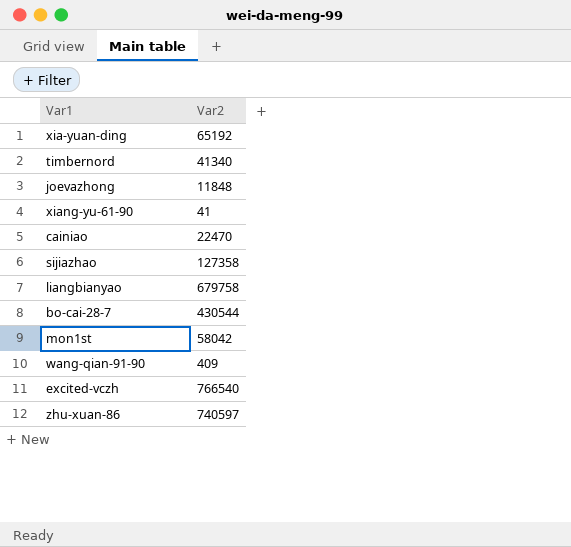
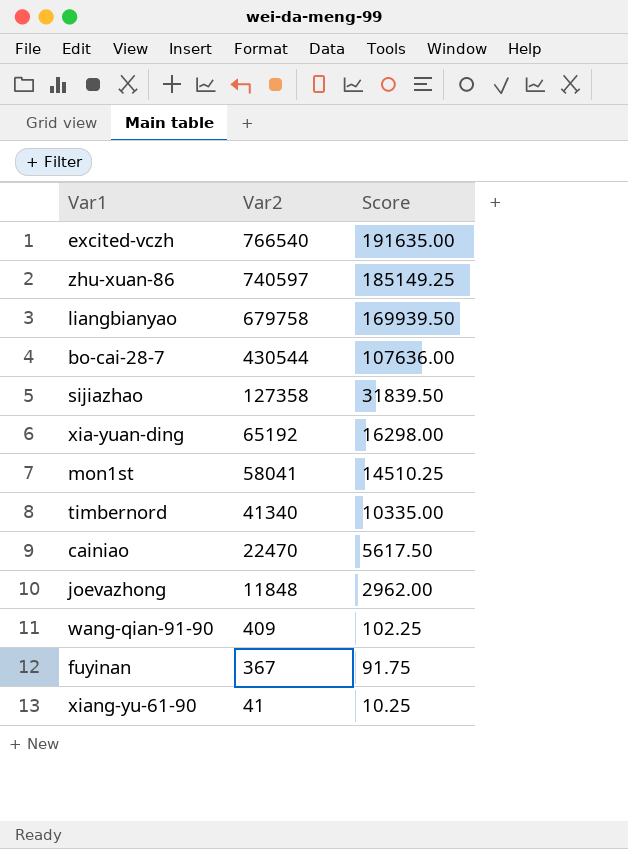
row order: none -> Var2 descending
column Score | formula: none -> [Var2] * 0.25
mon1st | Var2: 58042 -> 58041
row fuyinan: none -> 367 | 91.75

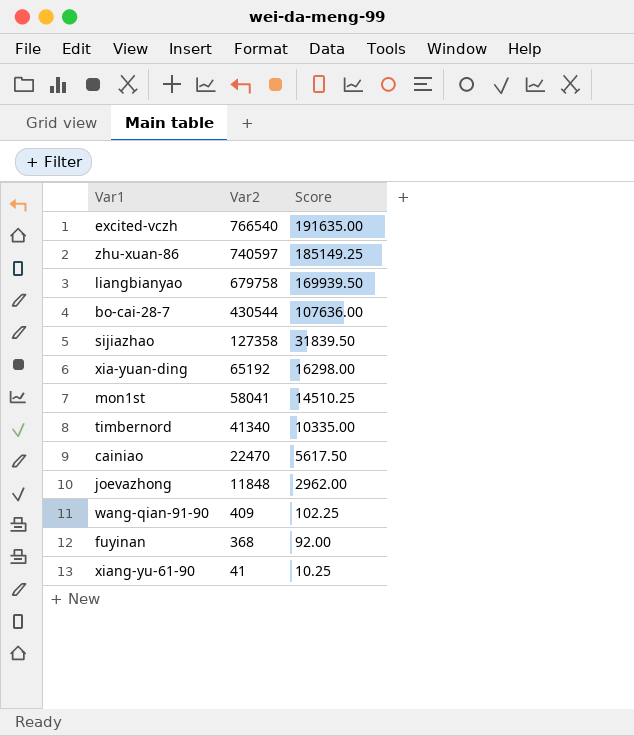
fuyinan | Var2: 367 -> 368
fuyinan | Score: 91.75 -> 92.00

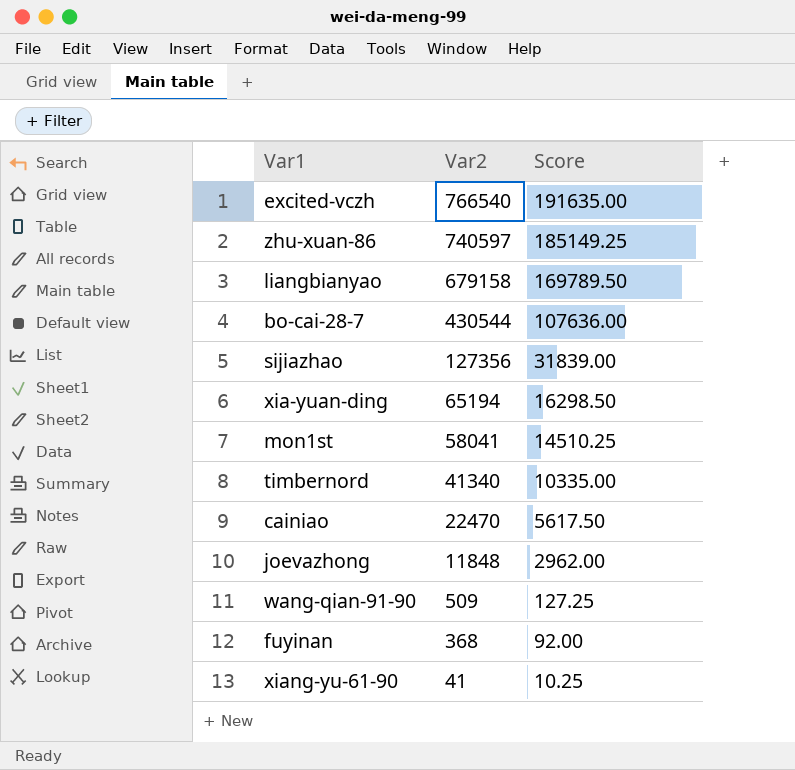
liangbianyao | Var2: 679758 -> 679158
liangbianyao | Score: 169939.50 -> 169789.50
sijiazhao | Var2: 127358 -> 127356
sijiazhao | Score: 31839.50 -> 31839.00
xia-yuan-ding | Var2: 65192 -> 65194
xia-yuan-ding | Score: 16298.00 -> 16298.50
wang-qian-91-90 | Var2: 409 -> 509
wang-qian-91-90 | Score: 102.25 -> 127.25

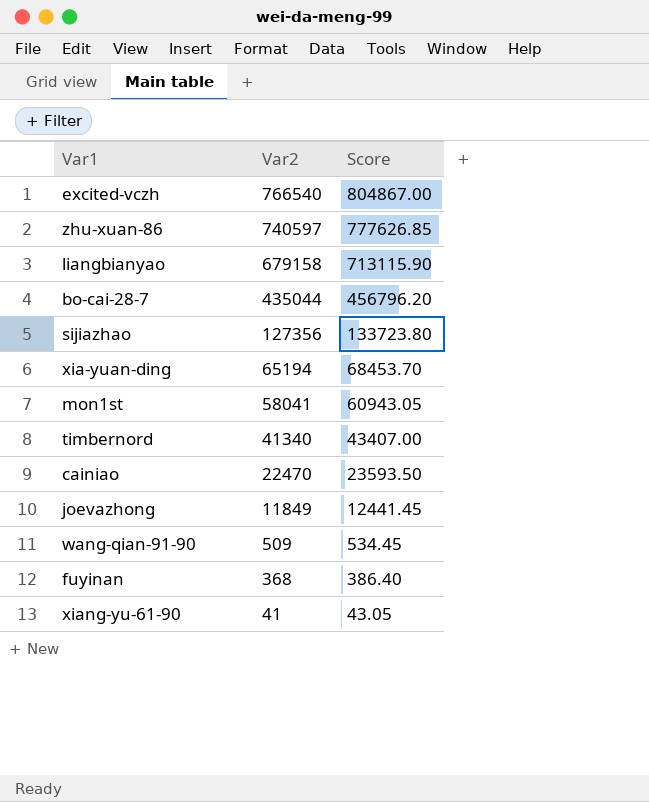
column Score | formula: [Var2] * 0.25 -> [Var2] * 1.05
bo-cai-28-7 | Var2: 430544 -> 435044
joevazhong | Var2: 11848 -> 11849

